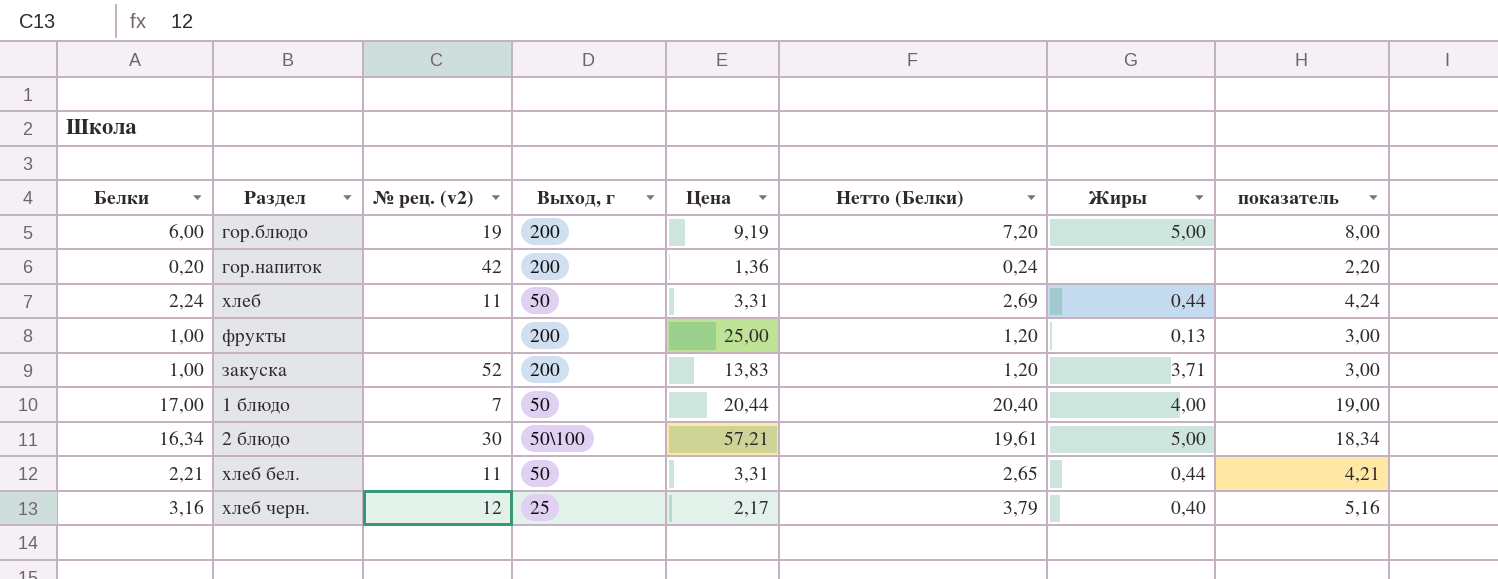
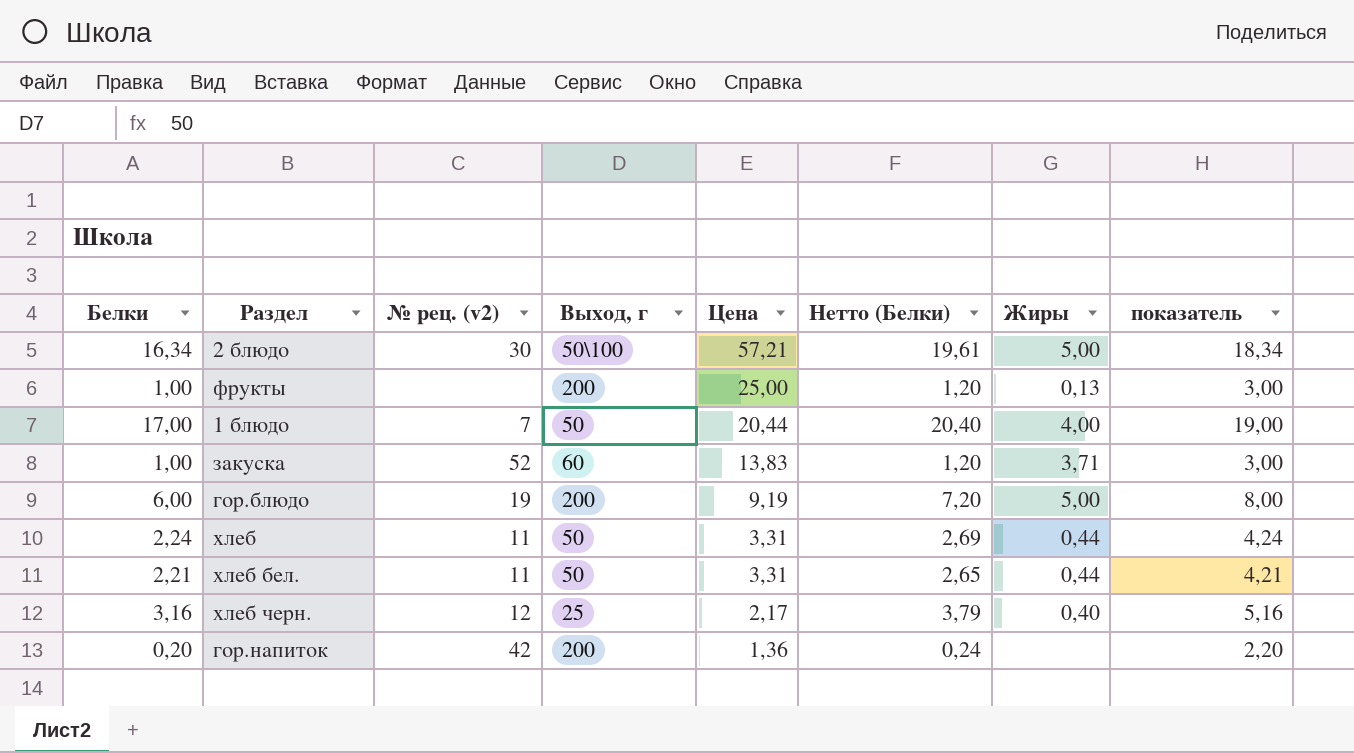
row order: none -> Цена descending
закуска | Выход, г: 200 -> 60

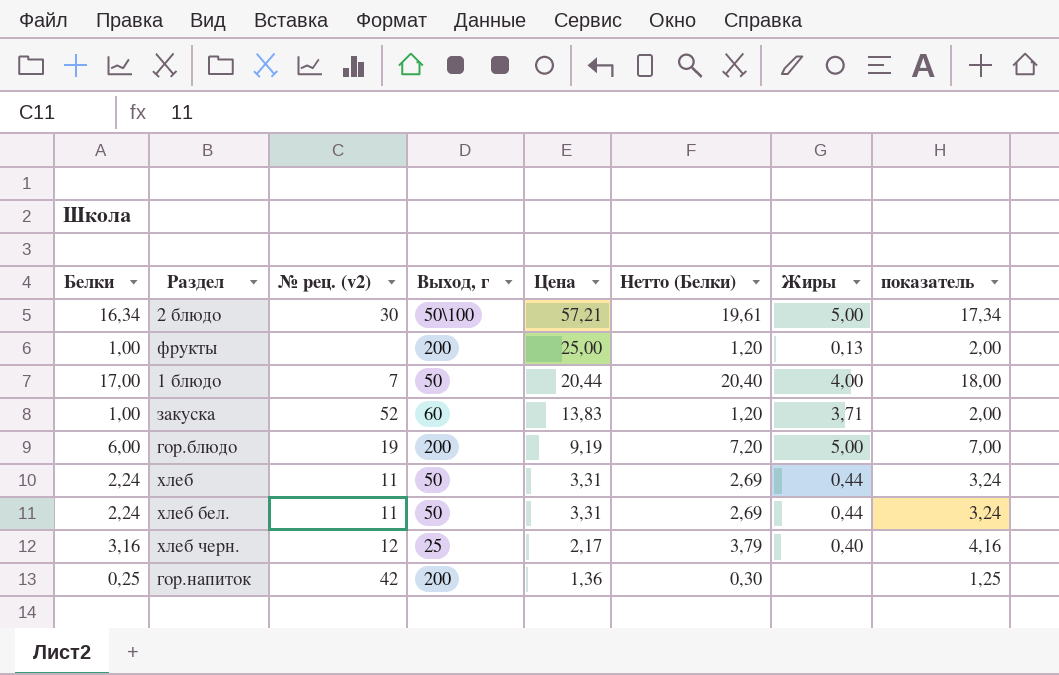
column показатель | formula: [Белки] + 2 -> [Белки] + 1
хлеб бел. | Белки: 2,21 -> 2,24
хлеб бел. | Нетто (Белки): 2,65 -> 2,69
гор.напиток | Белки: 0,20 -> 0,25
гор.напиток | Нетто (Белки): 0,24 -> 0,30

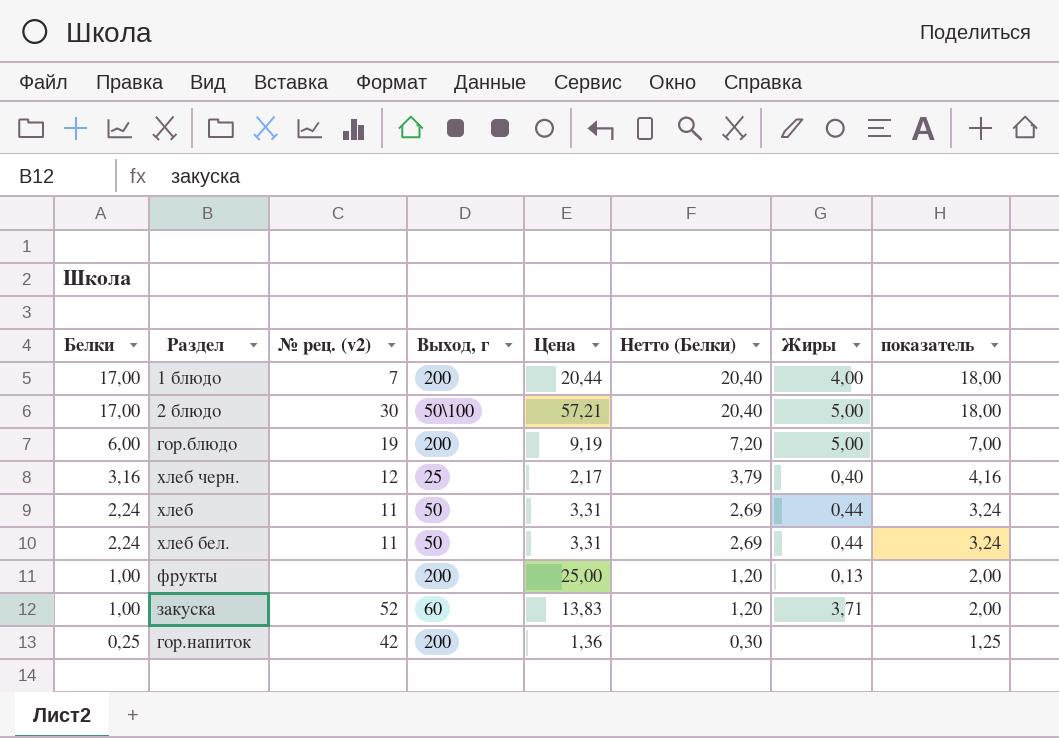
row order: Цена descending -> Белки descending
1 блюдо | Выход, г: 50 -> 200
2 блюдо | Белки: 16,34 -> 17,00
2 блюдо | Нетто (Белки): 19,61 -> 20,40
2 блюдо | показатель: 17,34 -> 18,00

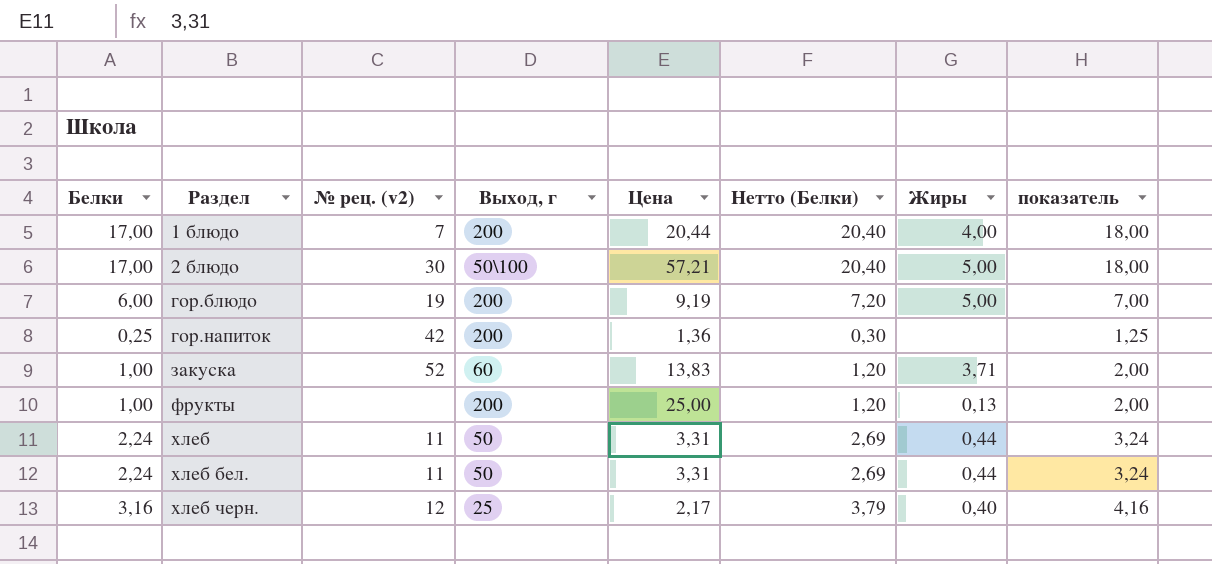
row order: Белки descending -> Раздел ascending

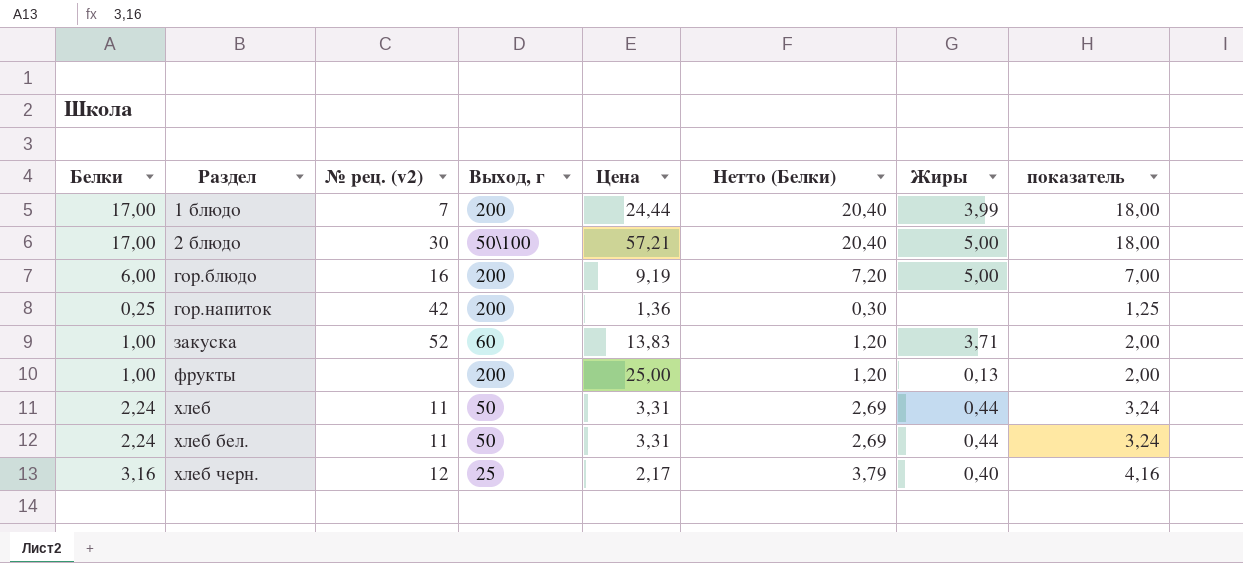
1 блюдо | Цена: 20,44 -> 24,44
1 блюдо | Жиры: 4,00 -> 3,99
гор.блюдо | № рец. (v2): 19 -> 16

